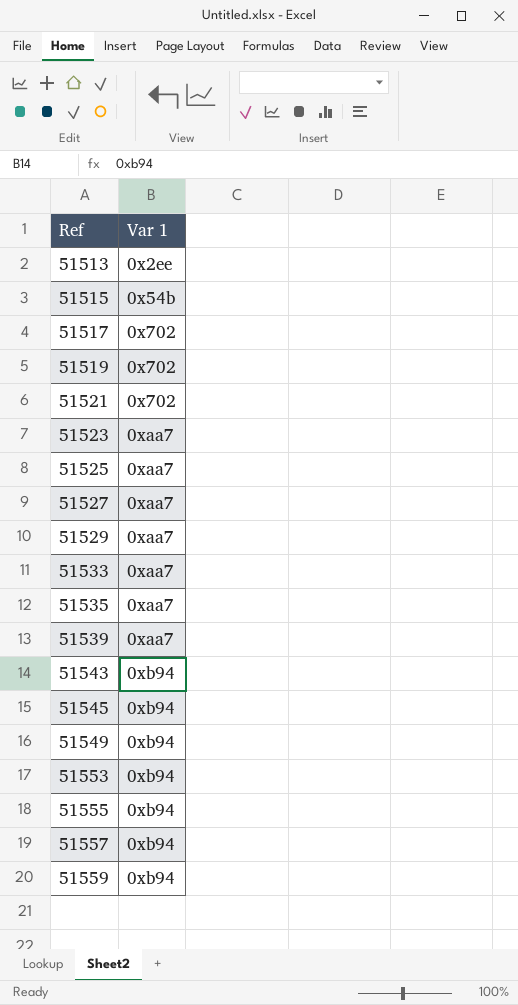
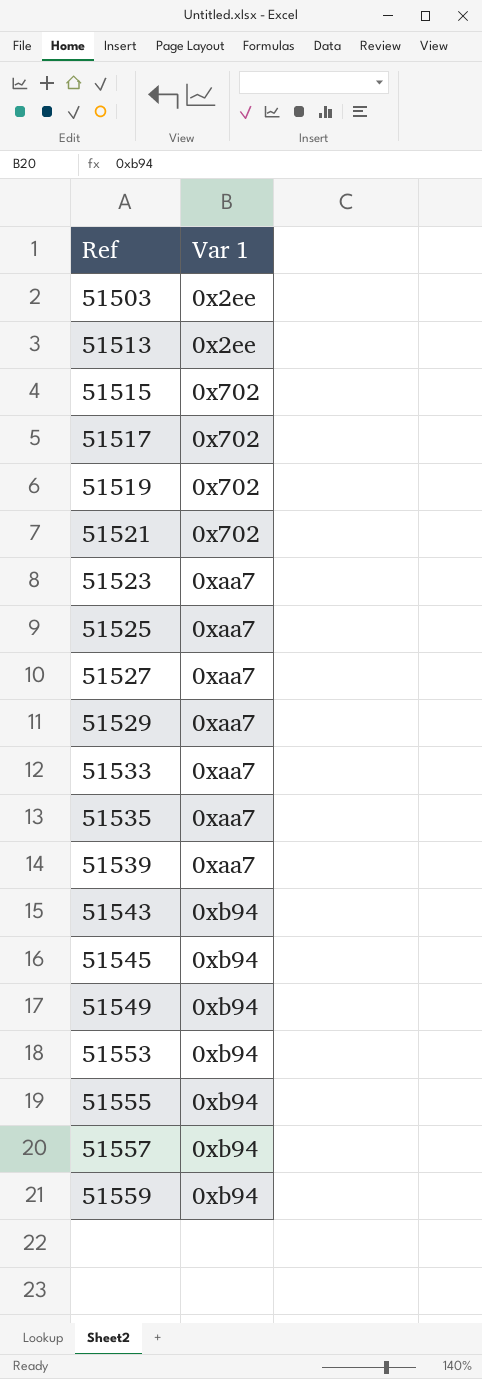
row 51503: none -> 0x2ee
51515 | Var 1: 0x54b -> 0x702

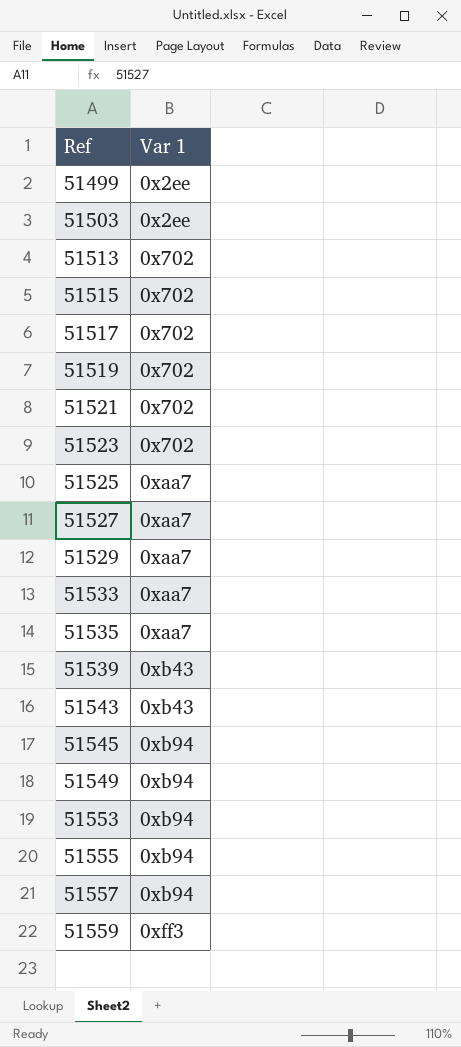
row 51499: none -> 0x2ee
51513 | Var 1: 0x2ee -> 0x702
51523 | Var 1: 0xaa7 -> 0x702
51539 | Var 1: 0xaa7 -> 0xb43
51543 | Var 1: 0xb94 -> 0xb43
51559 | Var 1: 0xb94 -> 0xff3

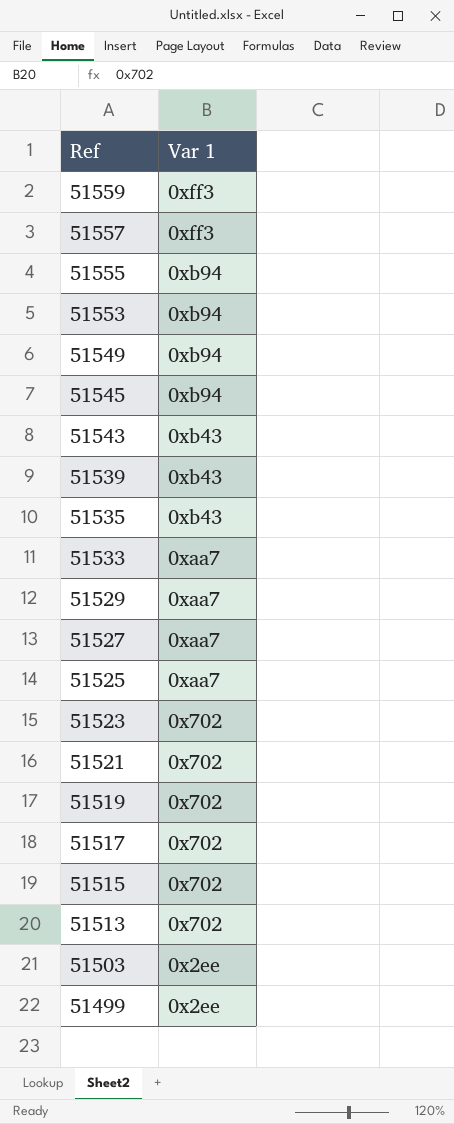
row order: Ref ascending -> Ref descending
51557 | Var 1: 0xb94 -> 0xff3
51535 | Var 1: 0xaa7 -> 0xb43

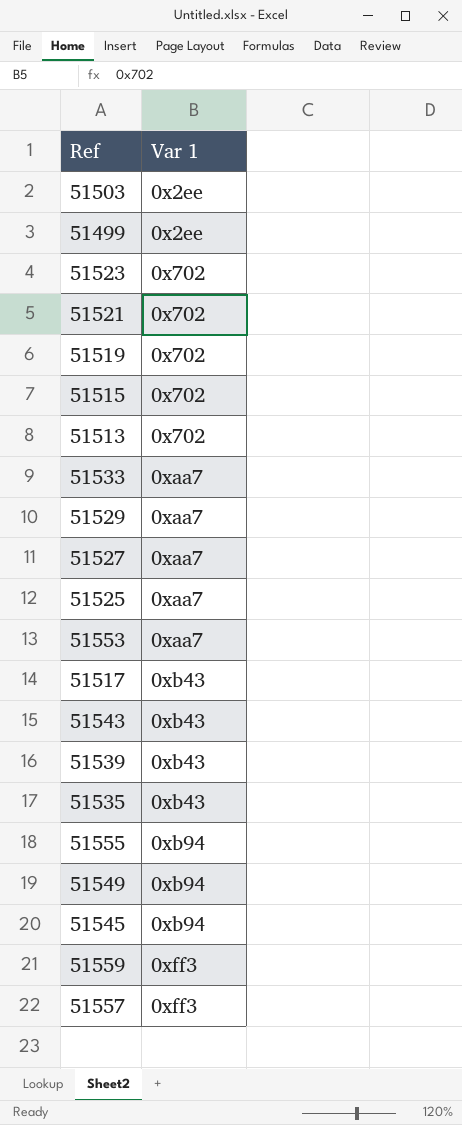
row order: Ref descending -> Var 1 ascending
51553 | Var 1: 0xb94 -> 0xaa7
51517 | Var 1: 0x702 -> 0xb43

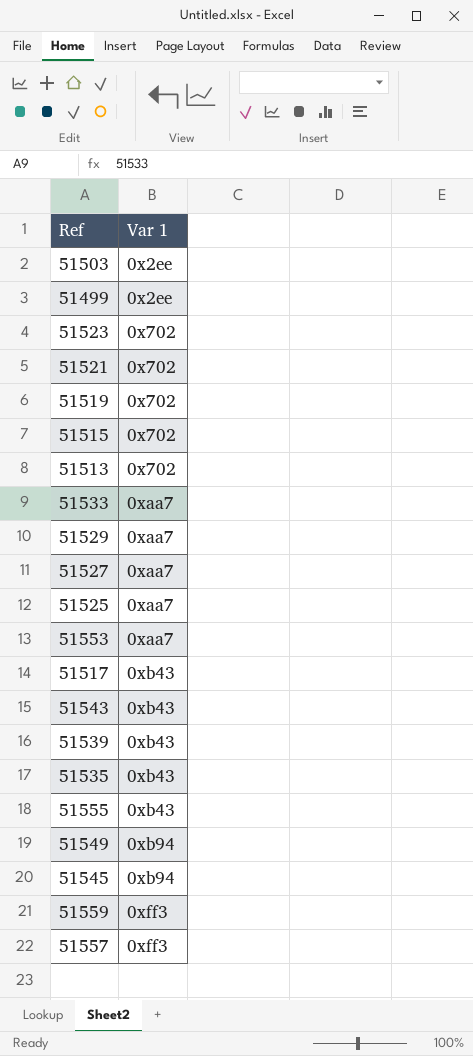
51555 | Var 1: 0xb94 -> 0xb43

